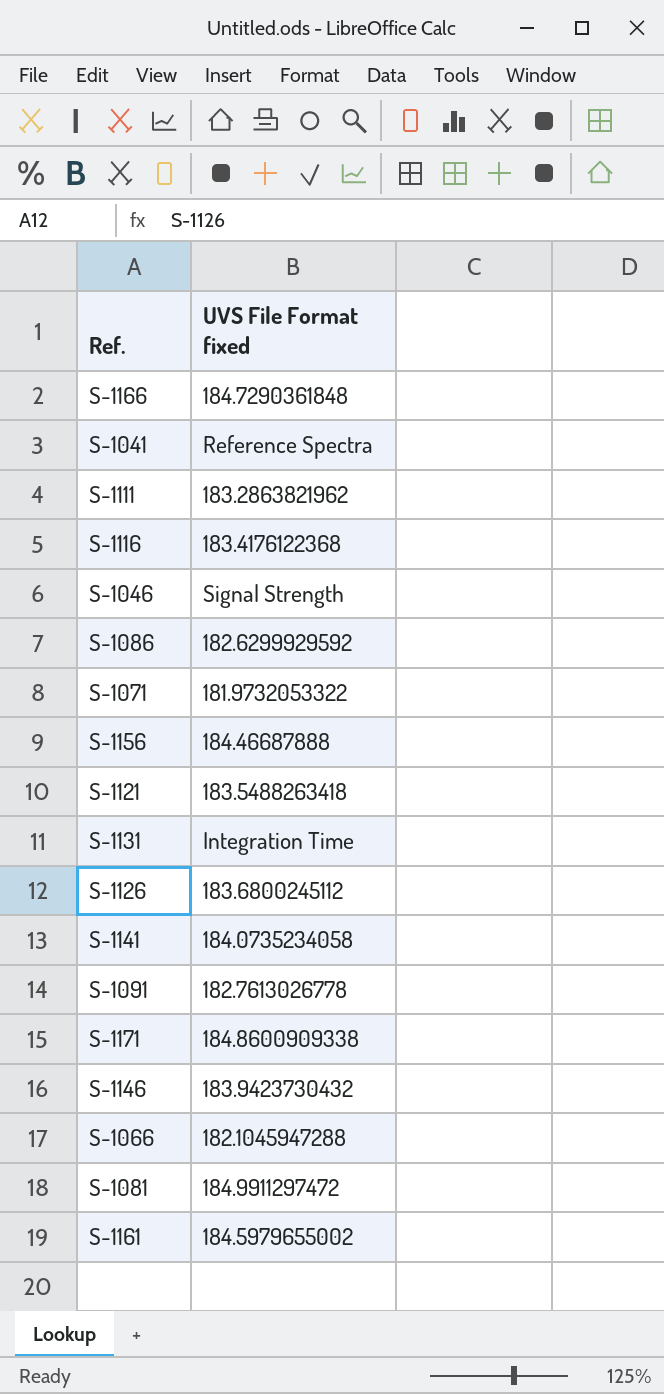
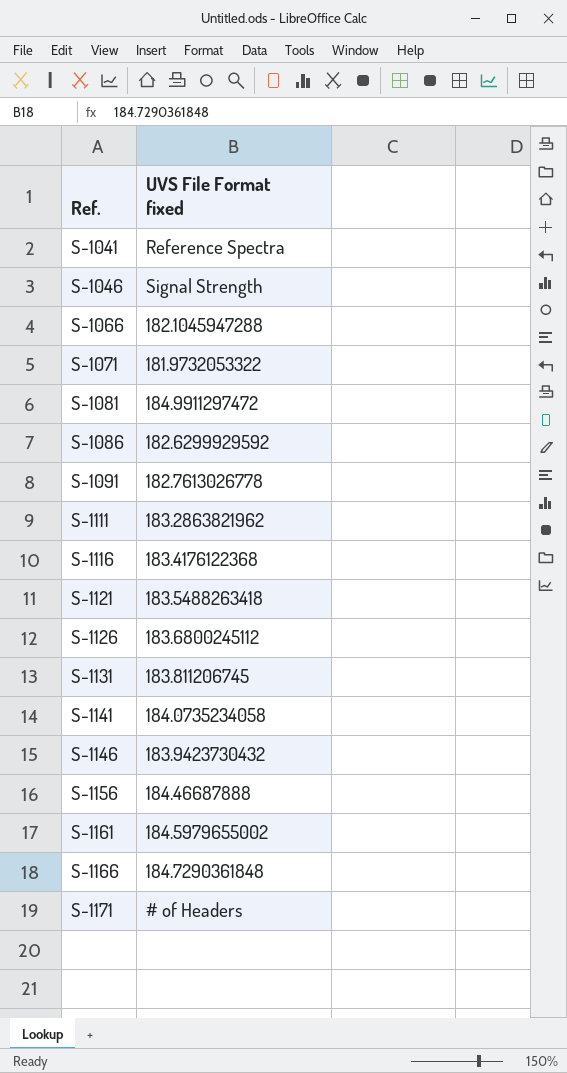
row order: none -> Ref. ascending
S-1131 | UVS File Format fixed: Integration Time -> 183.811206745
S-1171 | UVS File Format fixed: 184.8600909338 -> # of Headers

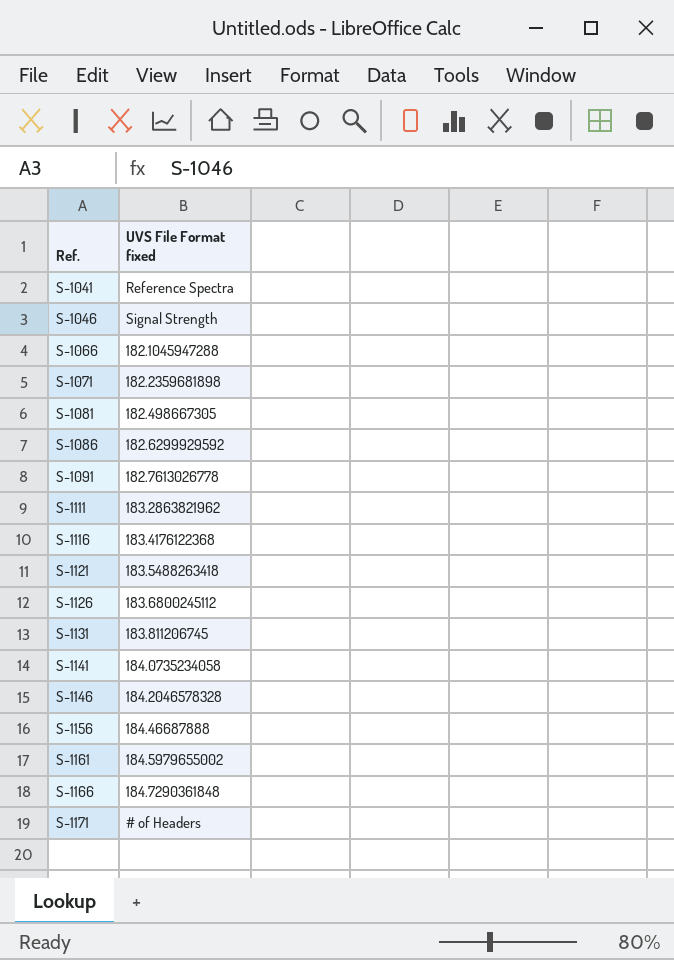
S-1071 | UVS File Format fixed: 181.9732053322 -> 182.2359681898
S-1081 | UVS File Format fixed: 184.9911297472 -> 182.498667305
S-1146 | UVS File Format fixed: 183.9423730432 -> 184.2046578328

